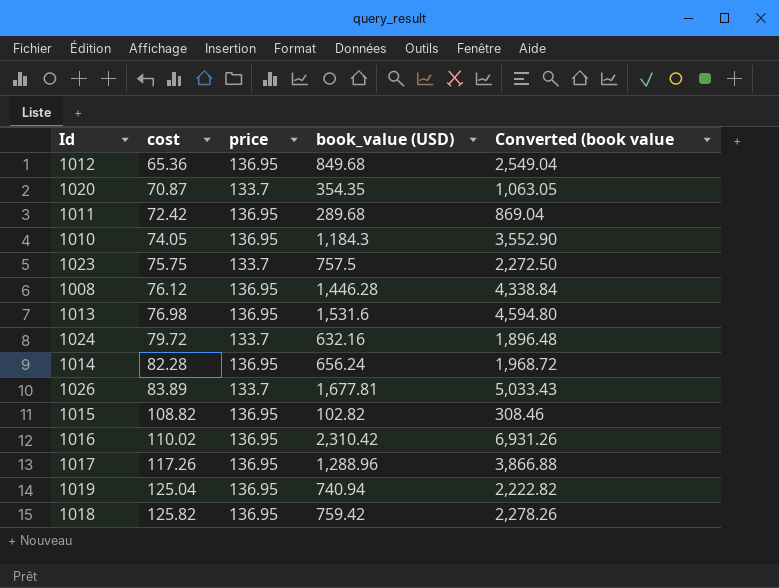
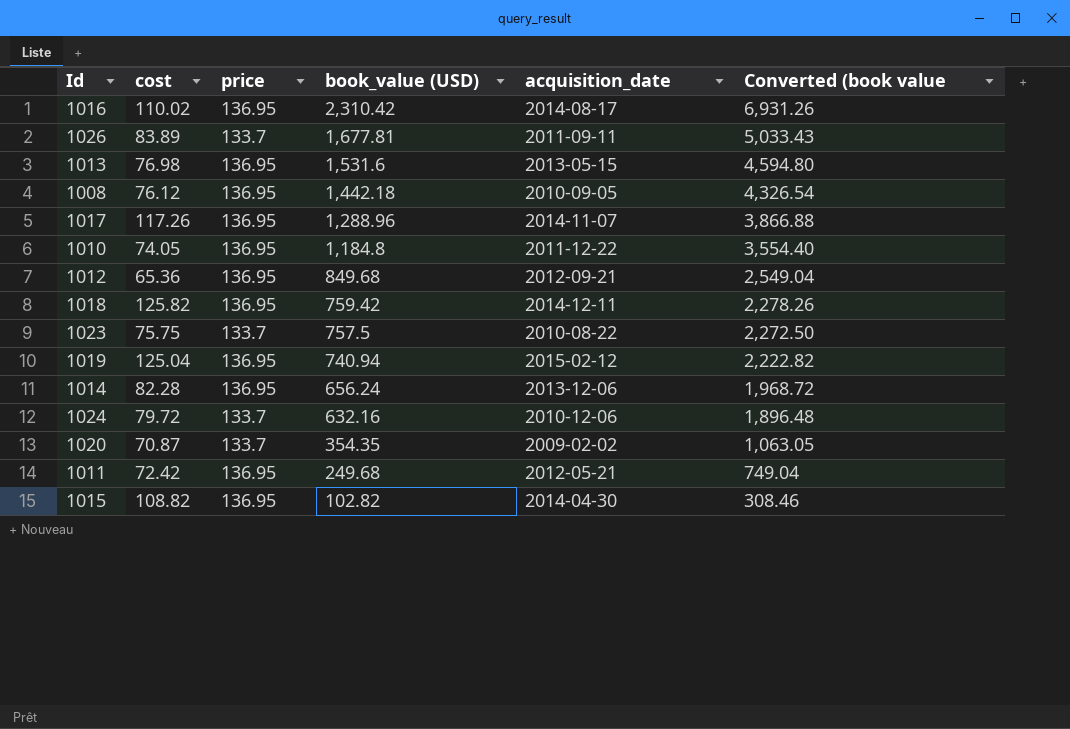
row order: cost ascending -> book_value (USD) descending
column acquisition_date | position: none -> 5
1008 | book_value (USD): 1,446.28 -> 1,442.18
1008 | Converted (book value: 4,338.84 -> 4,326.54
1010 | book_value (USD): 1,184.3 -> 1,184.8
1010 | Converted (book value: 3,552.90 -> 3,554.40
1011 | book_value (USD): 289.68 -> 249.68
1011 | Converted (book value: 869.04 -> 749.04

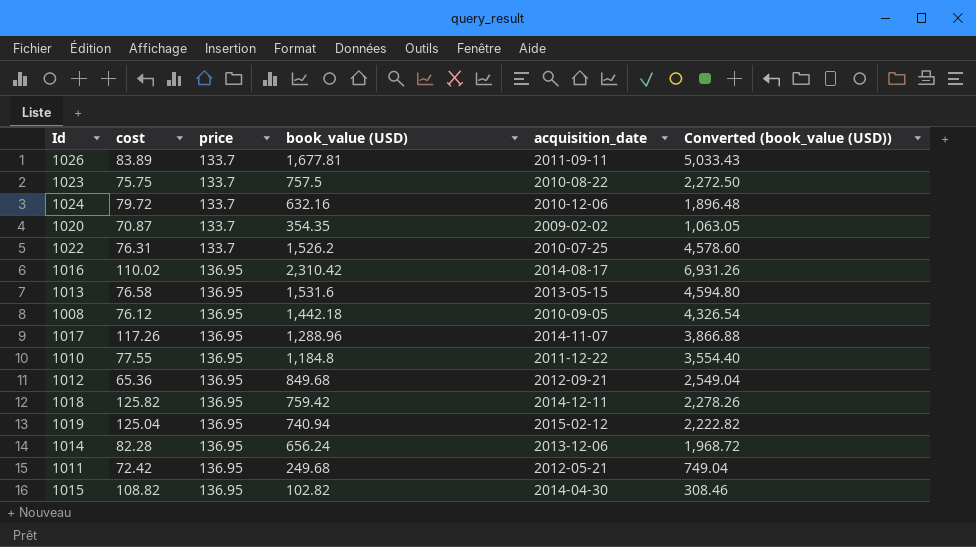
row order: book_value (USD) descending -> price ascending
column name: Converted (book value -> Converted (book_value (USD))
row 1022: none -> 76.31 | 133.7 | 1,526.2 | 2010-07-25 | 4,578.60
1013 | cost: 76.98 -> 76.58
1010 | cost: 74.05 -> 77.55

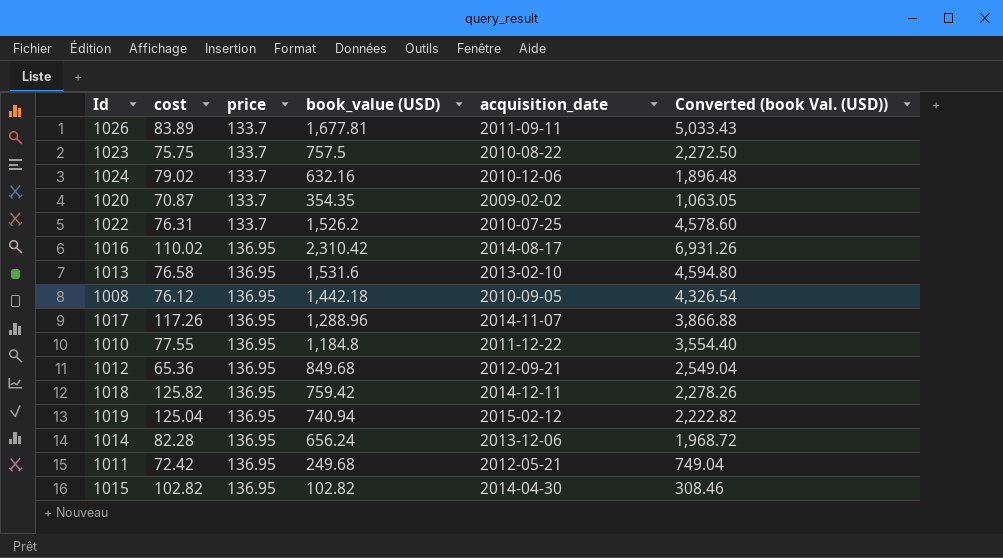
column name: Converted (book_value (USD)) -> Converted (book Val. (USD))
1024 | cost: 79.72 -> 79.02
1013 | acquisition_date: 2013-05-15 -> 2013-02-10
1015 | cost: 108.82 -> 102.82

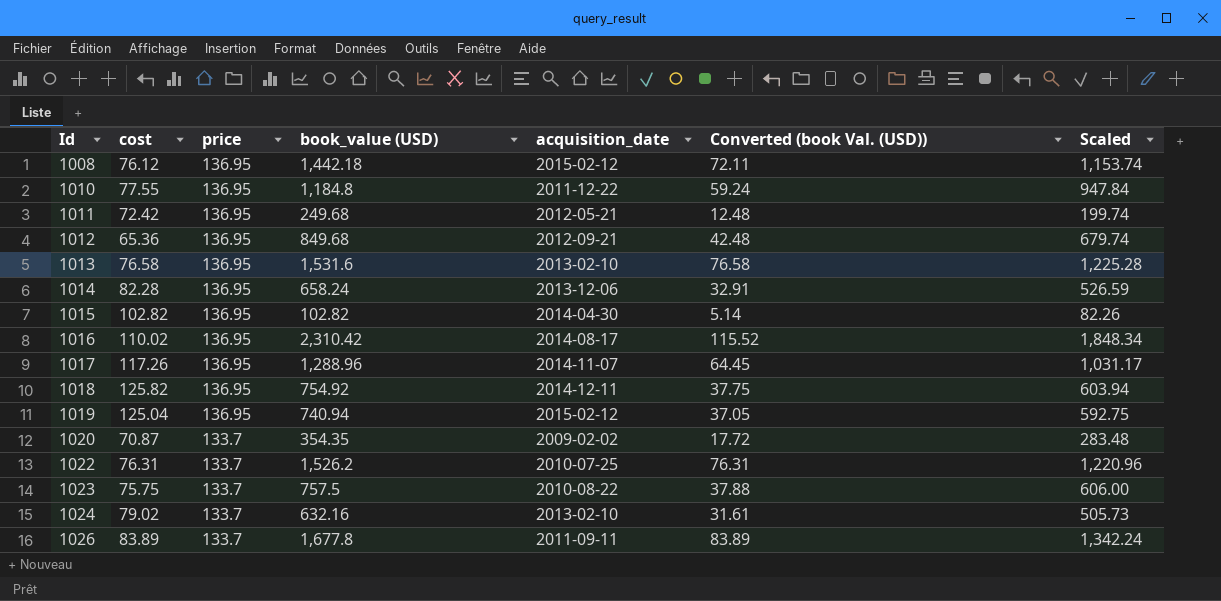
row order: price ascending -> Id ascending
column Converted (book Val. (USD)) | formula: [book_value (USD)] * 3 -> [book_value (USD)] * 0.05
column Scaled | formula: none -> [book_value (USD)] * 0.8
1008 | acquisition_date: 2010-09-05 -> 2015-02-12
1014 | book_value (USD): 656.24 -> 658.24
1018 | book_value (USD): 759.42 -> 754.92
1024 | acquisition_date: 2010-12-06 -> 2013-02-10
1026 | book_value (USD): 1,677.81 -> 1,677.8

